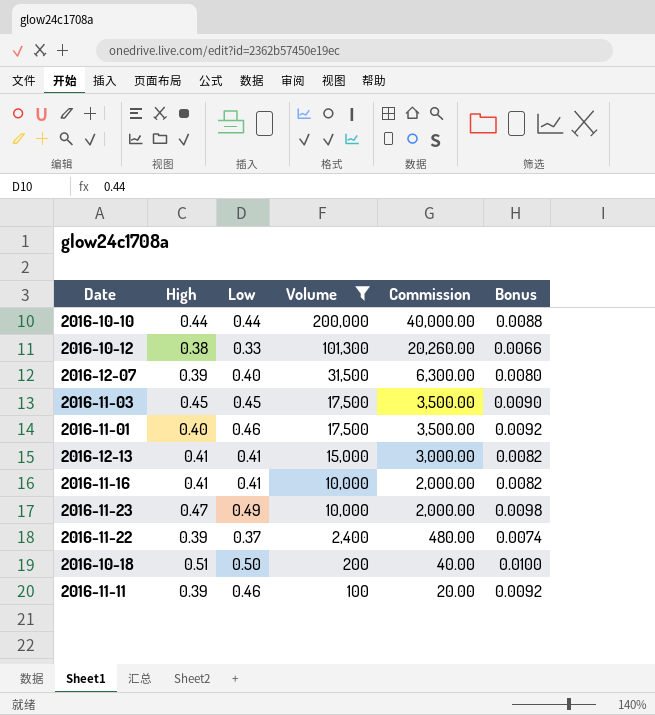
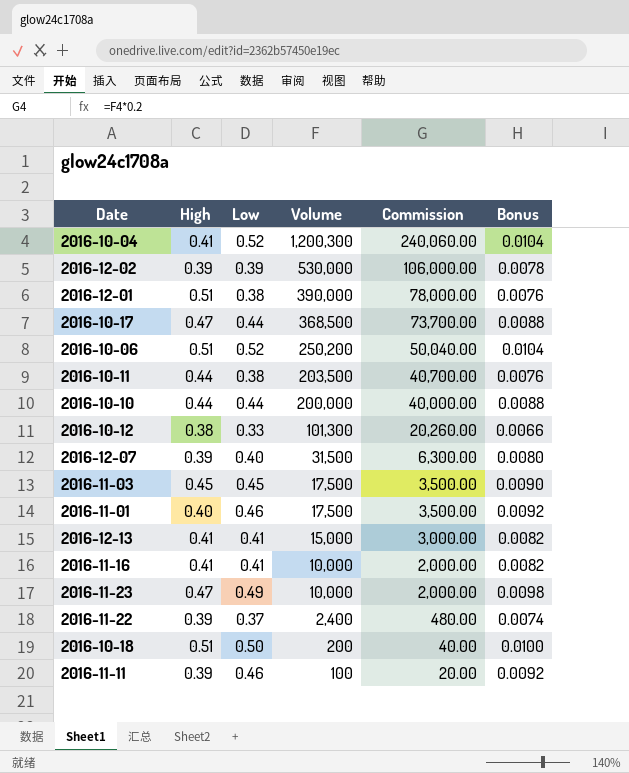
filter: Volume <= 200,000 -> none

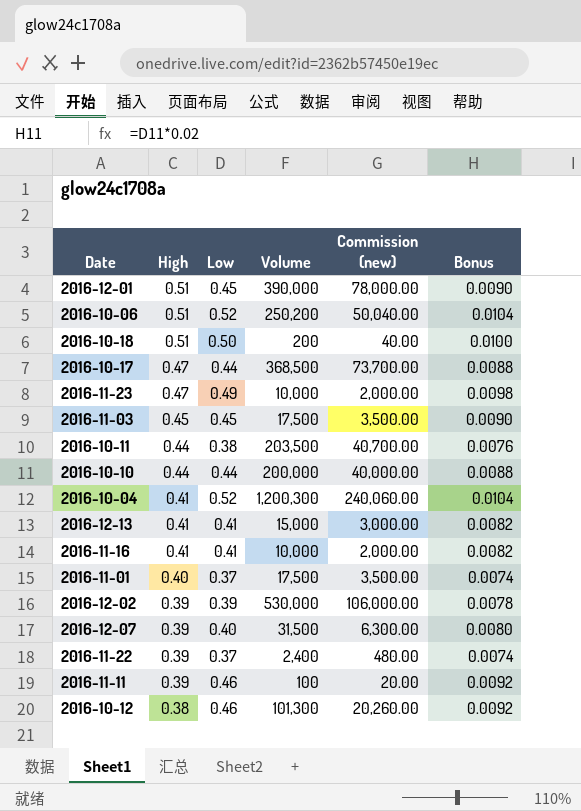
row order: Volume descending -> High descending
column name: Commission -> Commission (new)
2016-12-01 | Low: 0.38 -> 0.45
2016-12-01 | Bonus: 0.0076 -> 0.0090
2016-11-01 | Low: 0.46 -> 0.37
2016-11-01 | Bonus: 0.0092 -> 0.0074
2016-10-12 | Low: 0.33 -> 0.46
2016-10-12 | Bonus: 0.0066 -> 0.0092

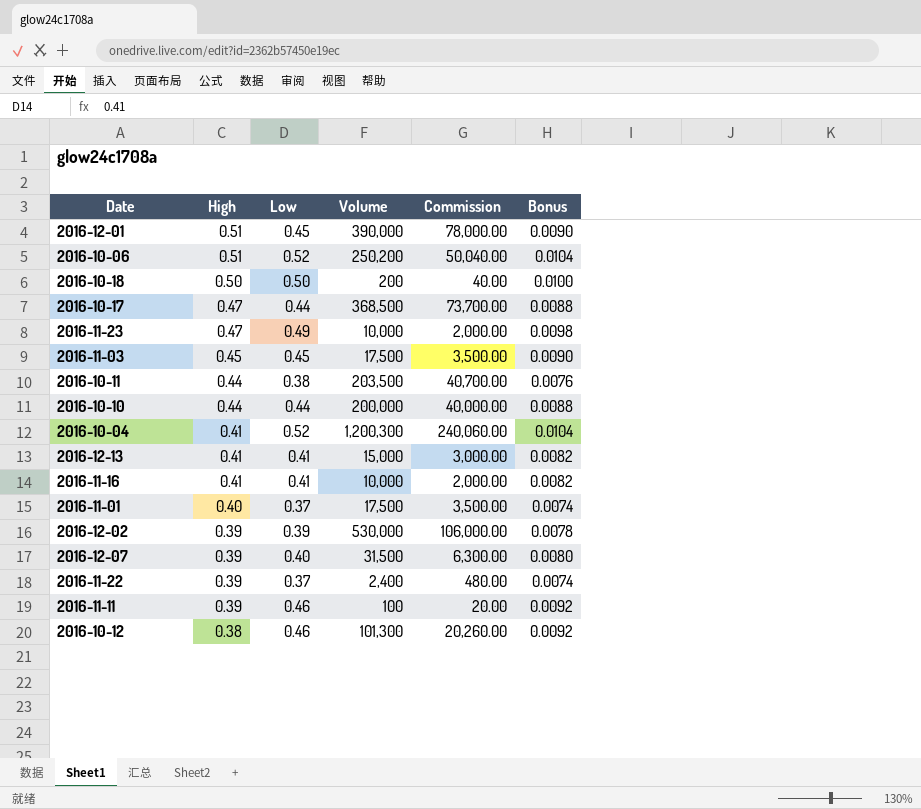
column name: Commission (new) -> Commission
2016-10-18 | High: 0.51 -> 0.50

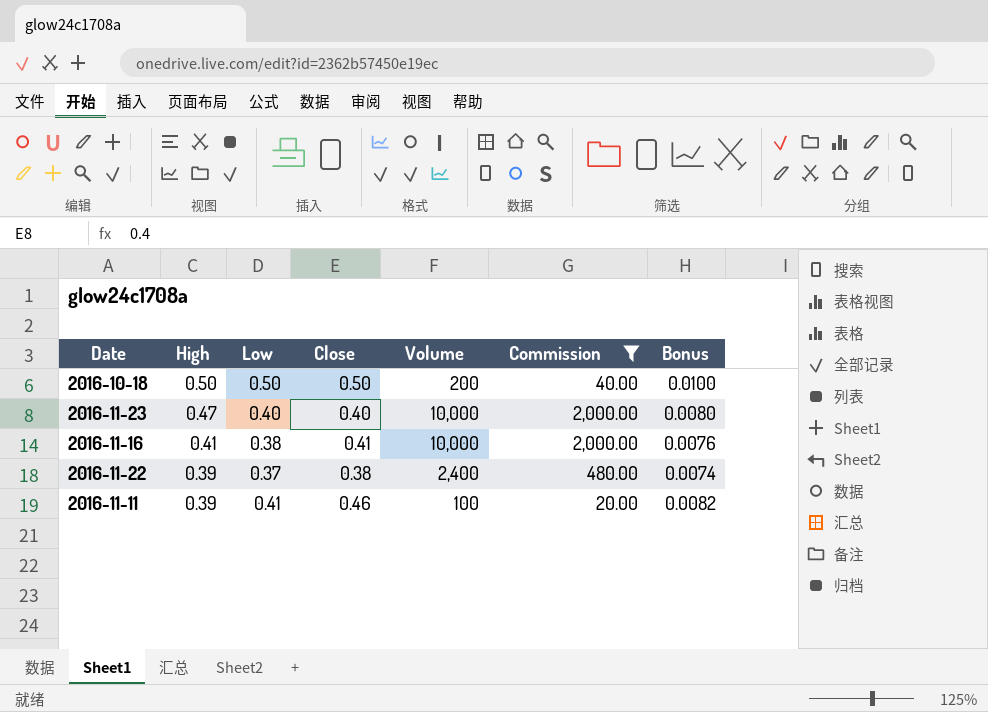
filter: none -> Commission <= 2,000.00
column Close | position: none -> 4
2016-11-23 | Low: 0.49 -> 0.40
2016-11-23 | Bonus: 0.0098 -> 0.0080
2016-11-16 | Low: 0.41 -> 0.38
2016-11-16 | Bonus: 0.0082 -> 0.0076
2016-11-11 | Low: 0.46 -> 0.41
2016-11-11 | Bonus: 0.0092 -> 0.0082

